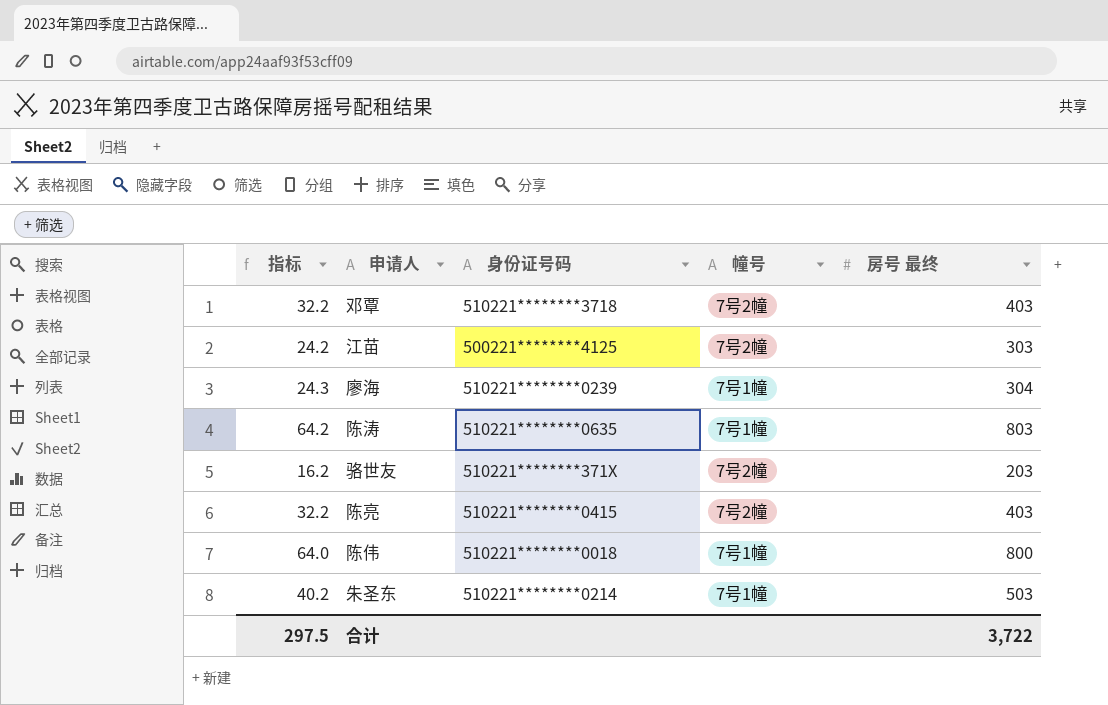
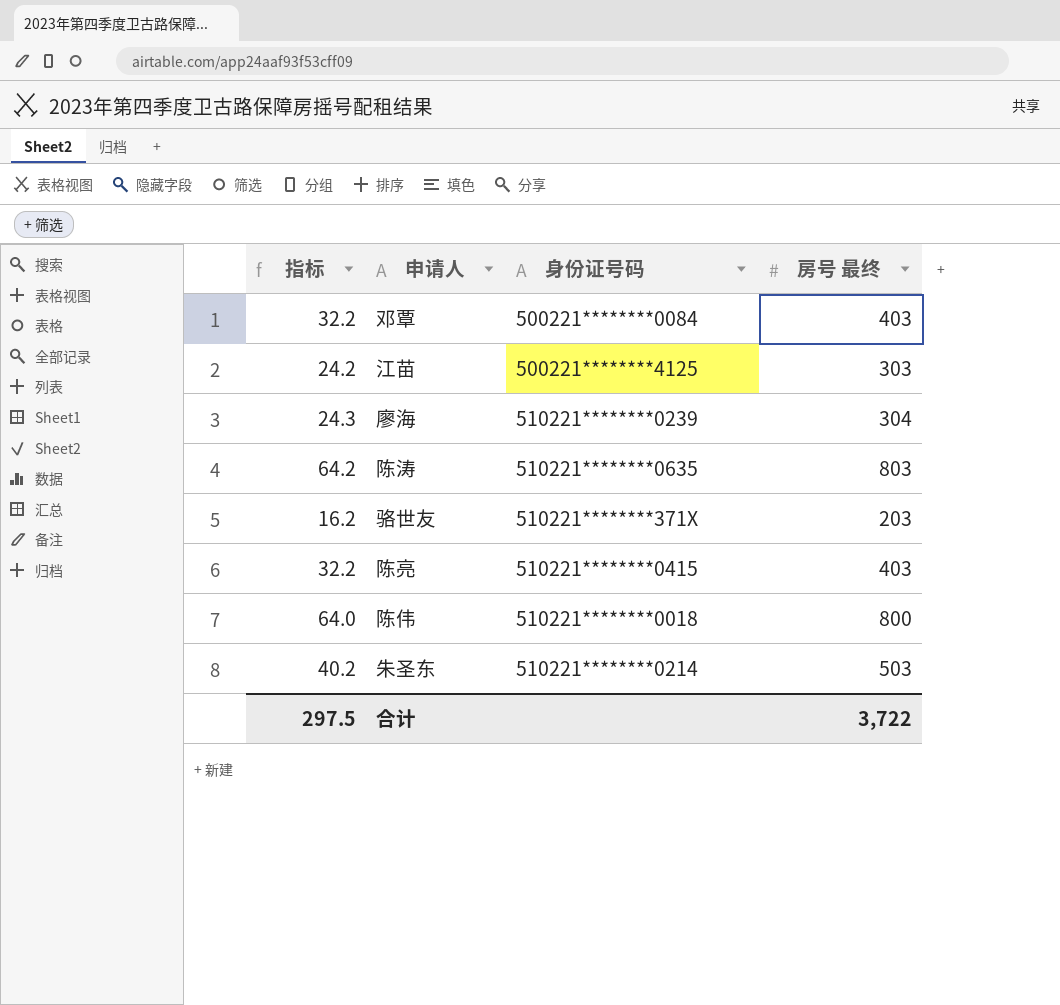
column 幢号 | position: 4 -> none
邓覃 | 身份证号码: 510221********3718 -> 500221********0084

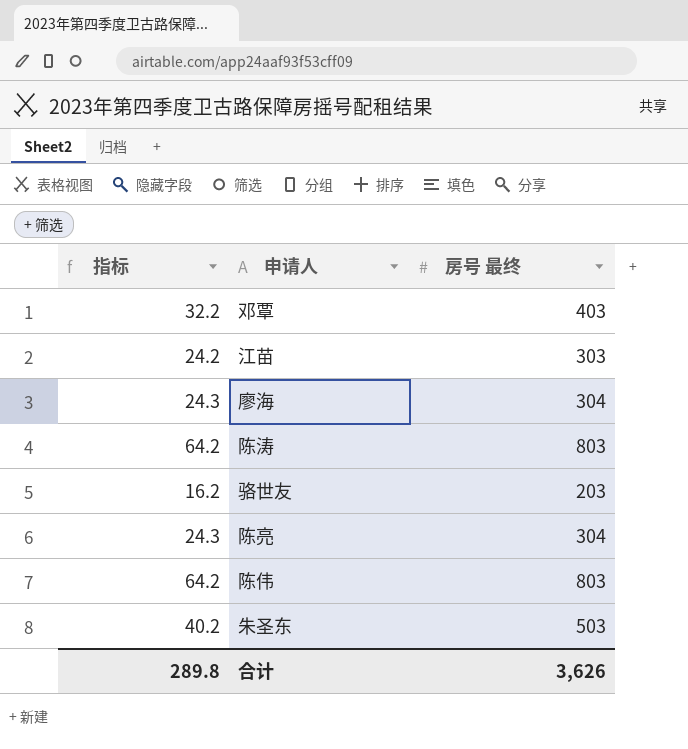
column 身份证号码 | position: 3 -> none
陈亮 | 指标: 32.2 -> 24.3
陈亮 | 房号 最终: 403 -> 304
陈伟 | 指标: 64.0 -> 64.2
陈伟 | 房号 最终: 800 -> 803
合计 | 指标: 297.5 -> 289.8
合计 | 房号 最终: 3,722 -> 3,626

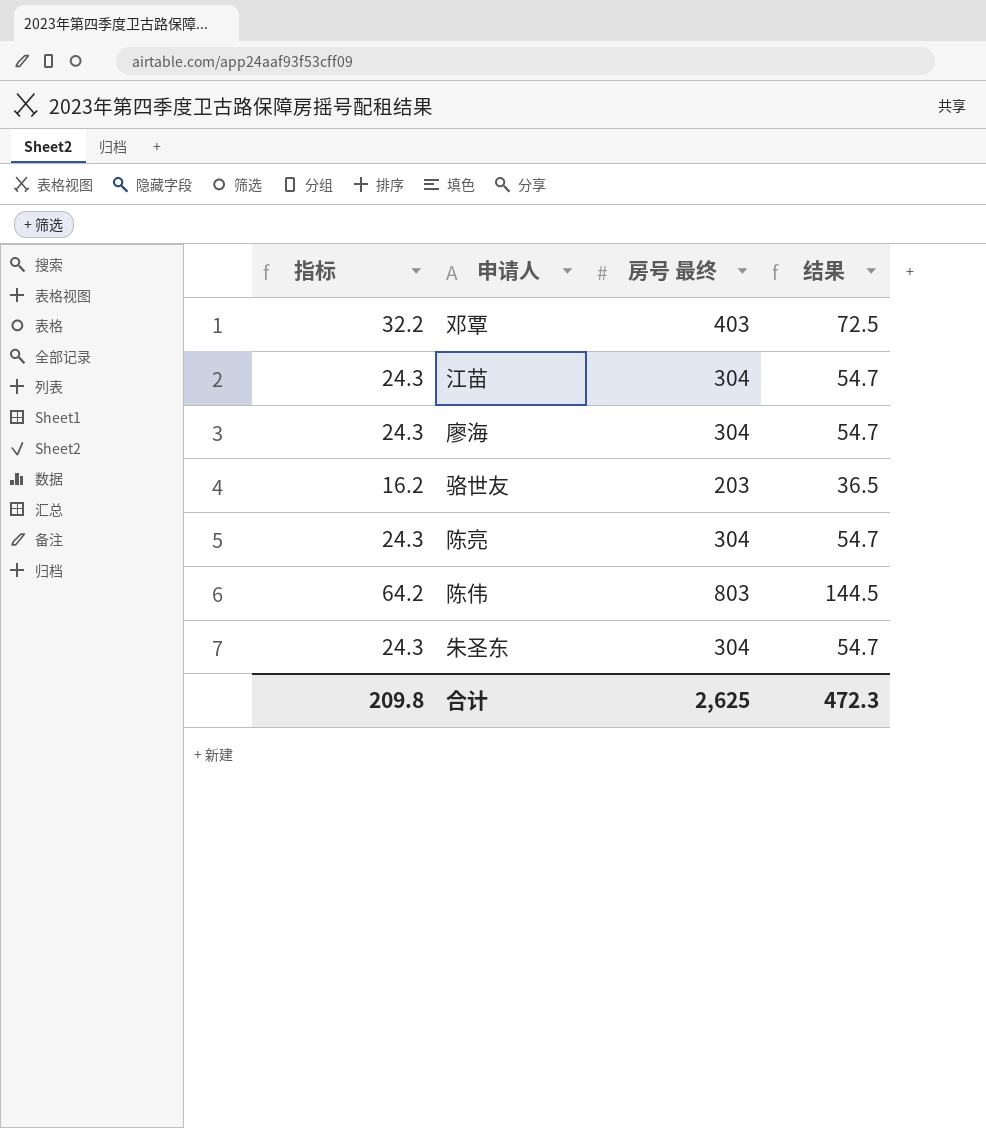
column 结果 | formula: none -> [房号 最终] * 0.18
row 陈涛: 64.2 | 803 -> none
江苗 | 指标: 24.2 -> 24.3
江苗 | 房号 最终: 303 -> 304
朱圣东 | 指标: 40.2 -> 24.3
朱圣东 | 房号 最终: 503 -> 304
合计 | 指标: 289.8 -> 209.8
合计 | 房号 最终: 3,626 -> 2,625

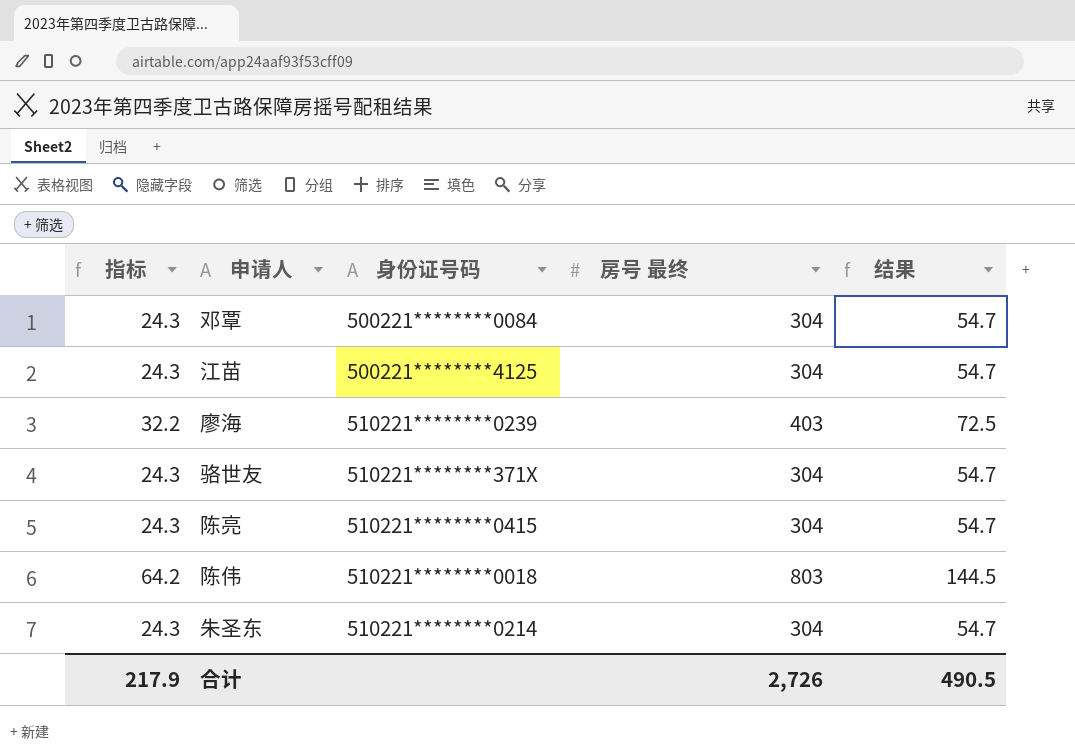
column 身份证号码 | position: none -> 3
邓覃 | 指标: 32.2 -> 24.3
邓覃 | 房号 最终: 403 -> 304
邓覃 | 结果: 72.5 -> 54.7
廖海 | 指标: 24.3 -> 32.2
廖海 | 房号 最终: 304 -> 403
廖海 | 结果: 54.7 -> 72.5
骆世友 | 指标: 16.2 -> 24.3
骆世友 | 房号 最终: 203 -> 304
骆世友 | 结果: 36.5 -> 54.7
合计 | 指标: 209.8 -> 217.9
合计 | 房号 最终: 2,625 -> 2,726
合计 | 结果: 472.3 -> 490.5

